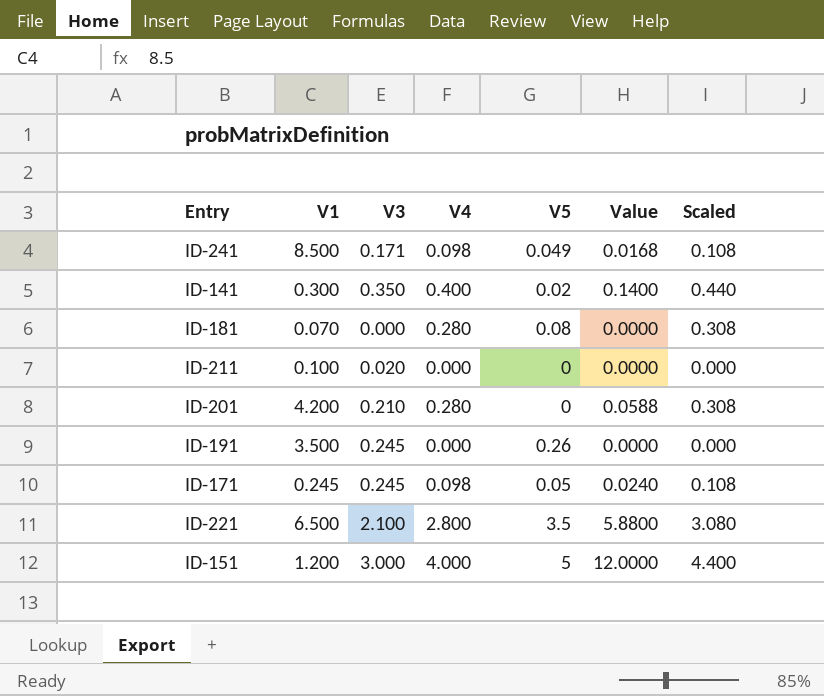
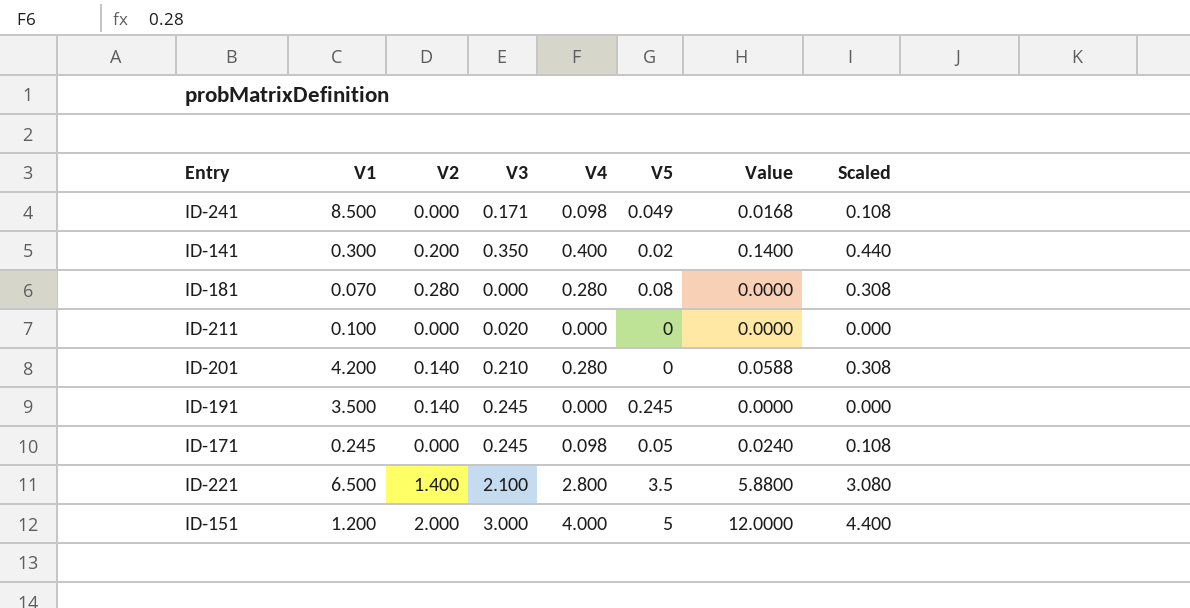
column V2 | position: none -> 3
ID-191 | V5: 0.26 -> 0.245

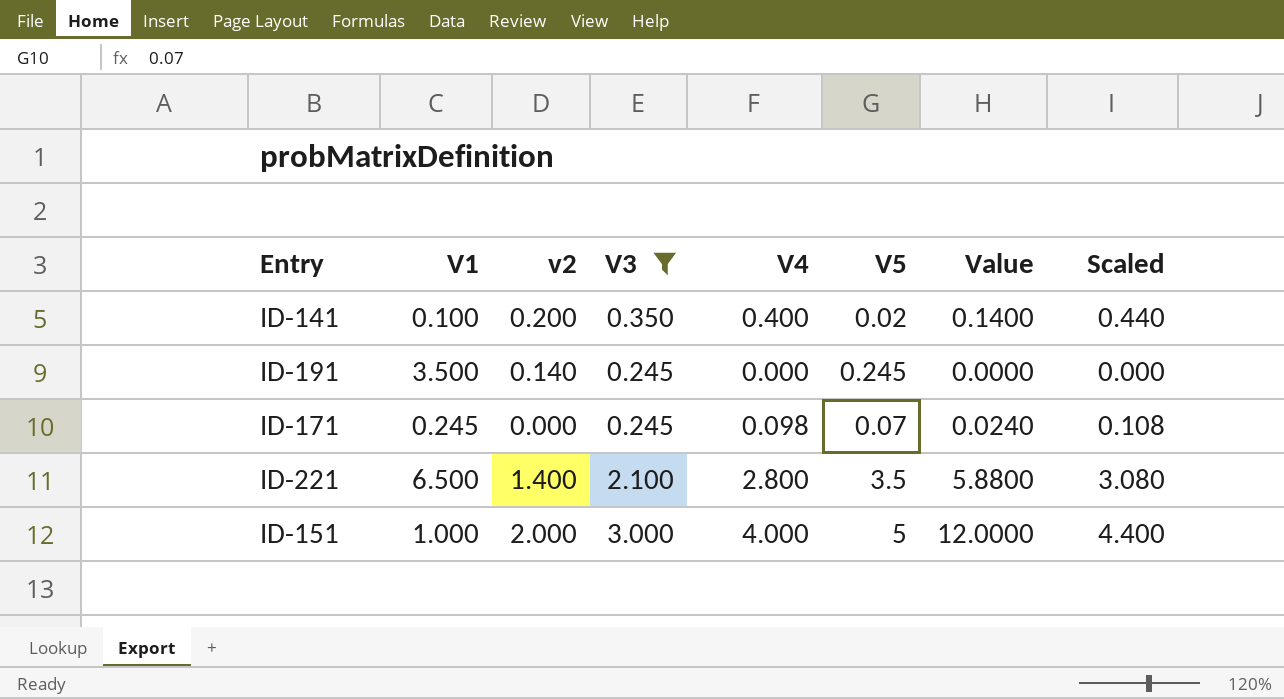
filter: none -> V3 >= 0.245
column name: V2 -> v2
ID-141 | V1: 0.300 -> 0.100
ID-171 | V5: 0.05 -> 0.07
ID-151 | V1: 1.200 -> 1.000

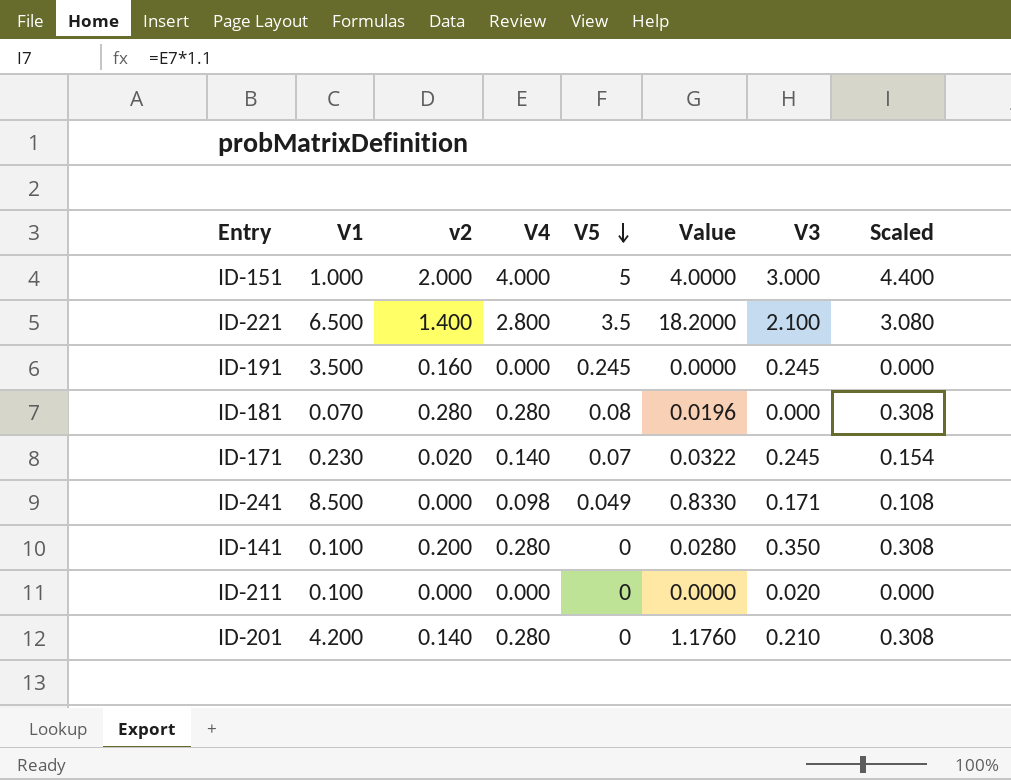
filter: V3 >= 0.245 -> none
row order: none -> V5 descending
column Value | formula: [V3] * [V4] -> [V1] * [V4]
column V3 | position: 4 -> 7
ID-191 | v2: 0.140 -> 0.160
ID-171 | V1: 0.245 -> 0.230
ID-171 | v2: 0.000 -> 0.020
ID-171 | V4: 0.098 -> 0.140
ID-171 | Scaled: 0.108 -> 0.154
ID-141 | V4: 0.400 -> 0.280
ID-141 | V5: 0.02 -> 0
ID-141 | Scaled: 0.440 -> 0.308

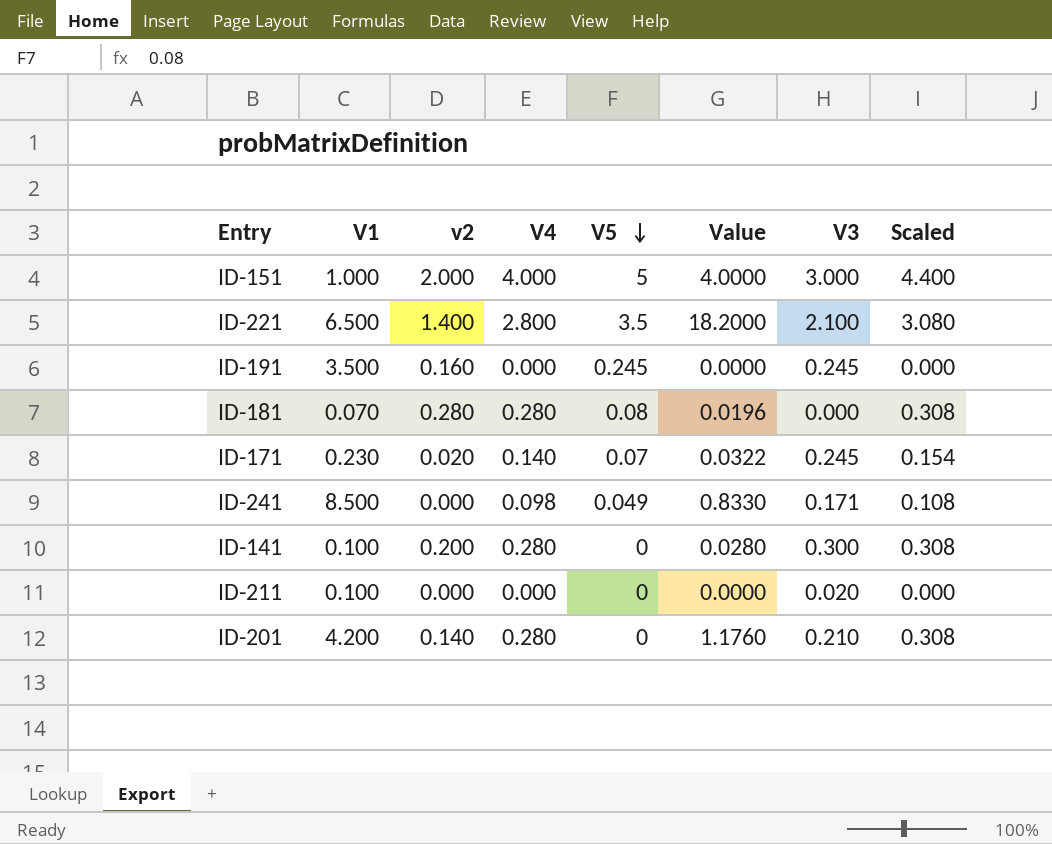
ID-141 | V3: 0.350 -> 0.300

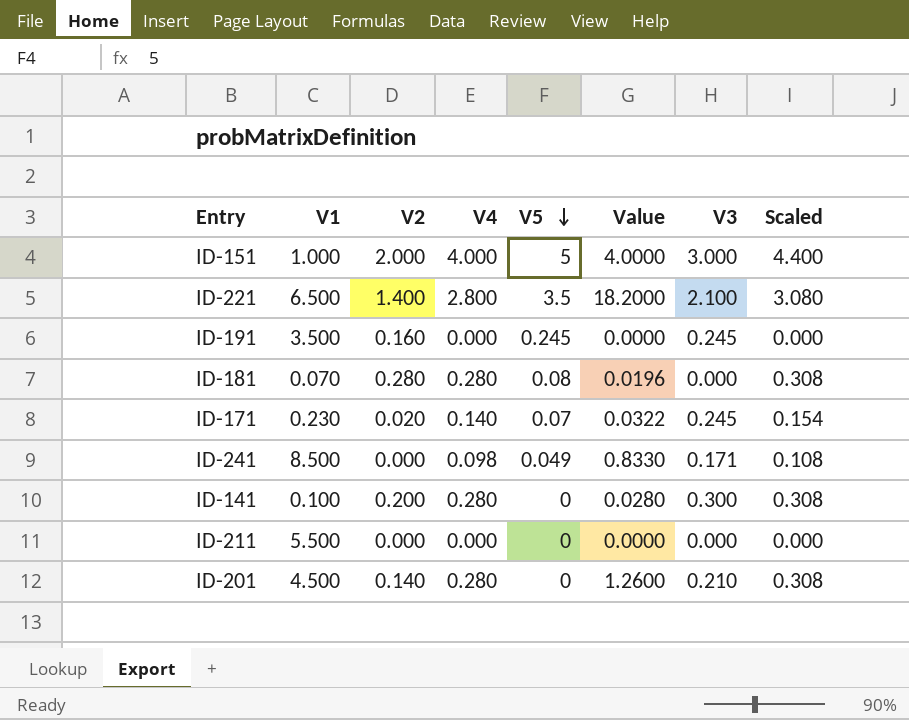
column name: v2 -> V2
ID-211 | V1: 0.100 -> 5.500
ID-211 | V3: 0.020 -> 0.000
ID-201 | V1: 4.200 -> 4.500
ID-201 | Value: 1.1760 -> 1.2600

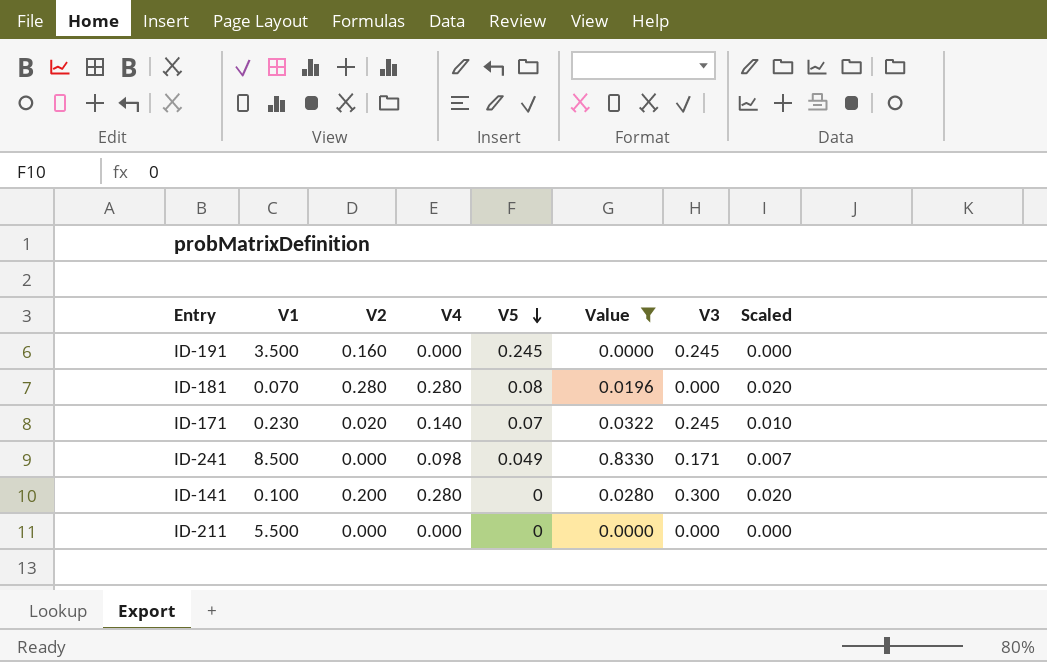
filter: none -> Value <= 0.8330
column Scaled | formula: [V4] * 1.1 -> [V4] * 0.07

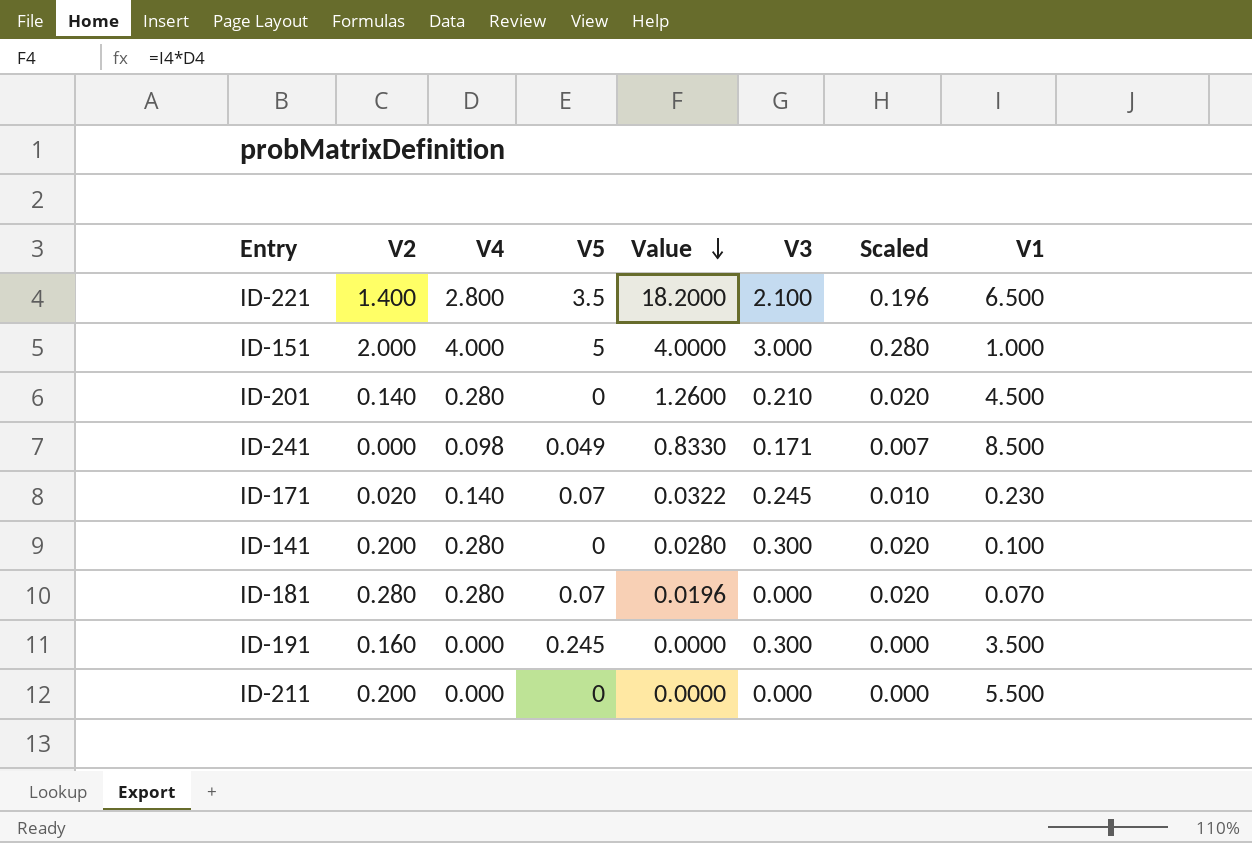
filter: Value <= 0.8330 -> none
row order: V5 descending -> Value descending
column V1 | position: 2 -> 8
ID-181 | V5: 0.08 -> 0.07
ID-191 | V3: 0.245 -> 0.300
ID-211 | V2: 0.000 -> 0.200

